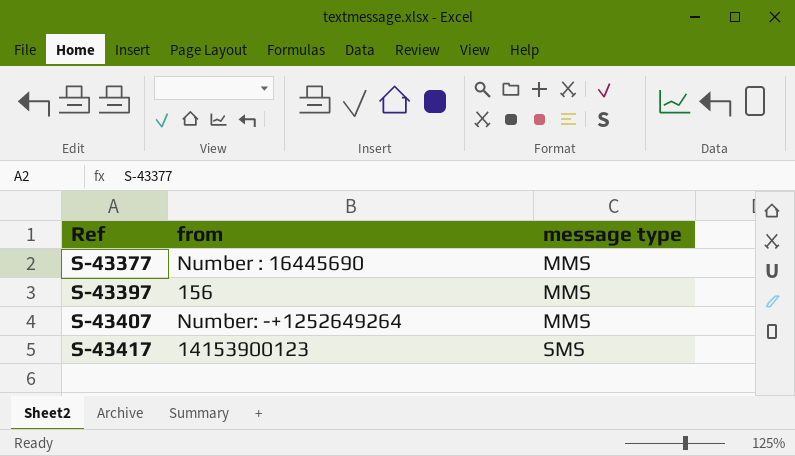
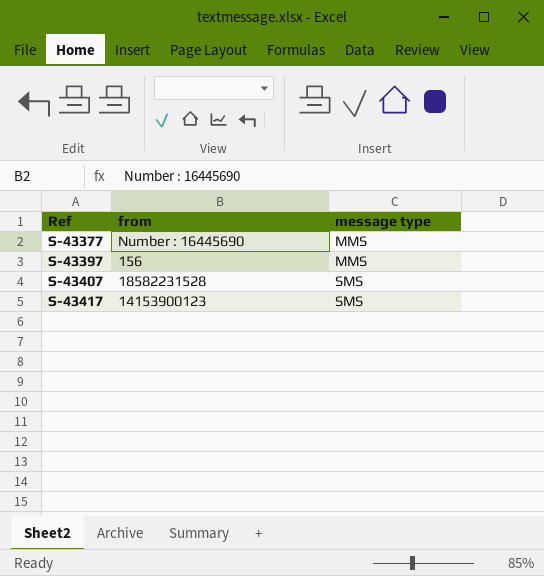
S-43407 | from: Number: -+1252649264 -> 18582231528
S-43407 | message type: MMS -> SMS

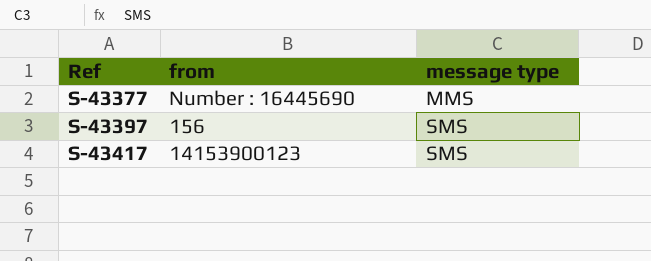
row S-43407: 18582231528 | SMS -> none
S-43397 | message type: MMS -> SMS

